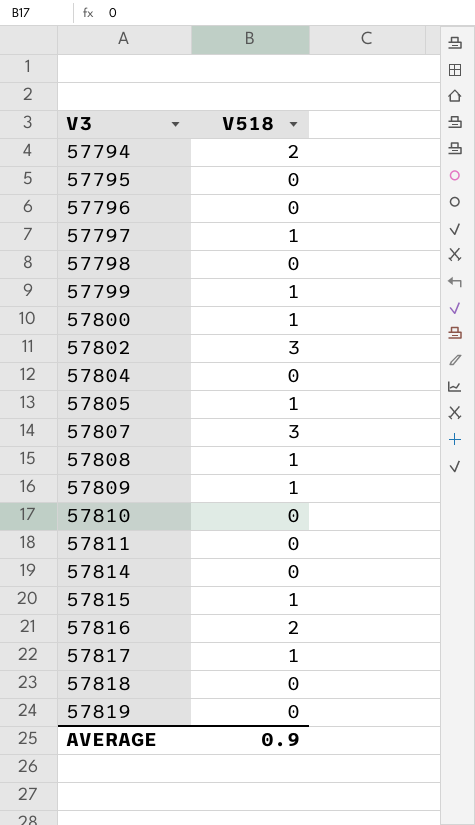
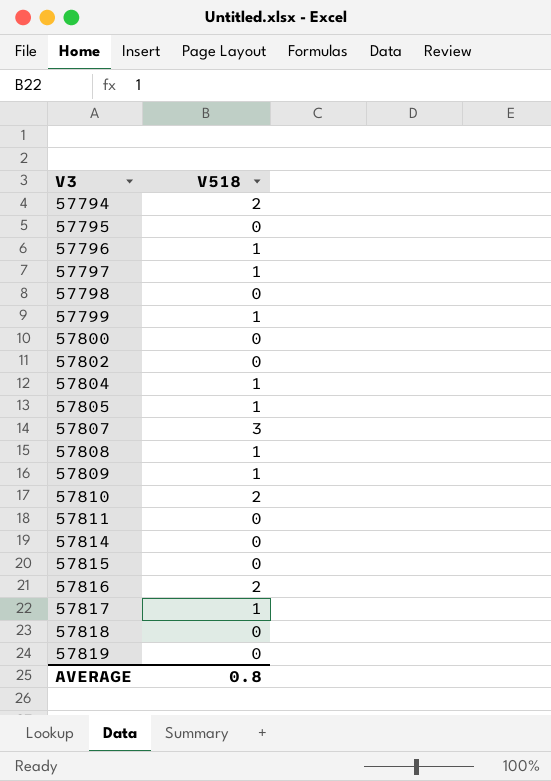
57796 | V518: 0 -> 1
57800 | V518: 1 -> 0
57802 | V518: 3 -> 0
57804 | V518: 0 -> 1
57810 | V518: 0 -> 2
57815 | V518: 1 -> 0
AVERAGE | V518: 0.9 -> 0.8

